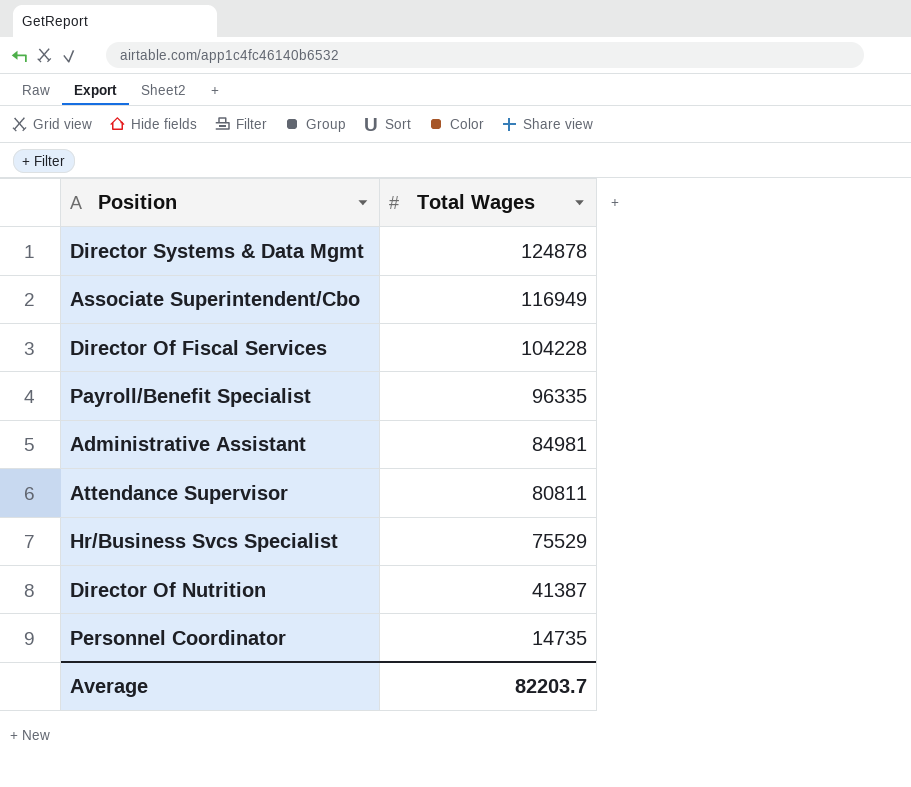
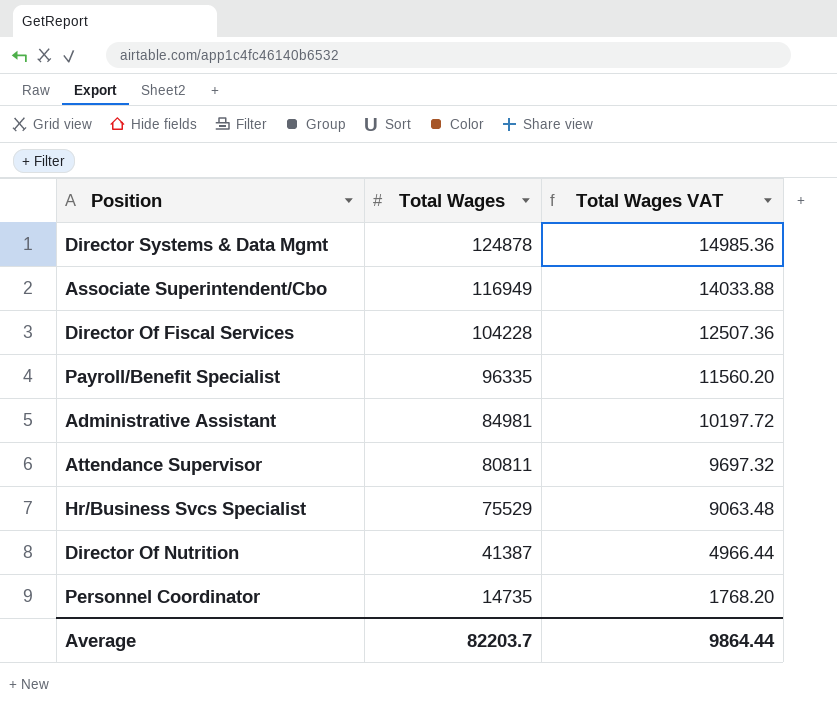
column Total Wages VAT | formula: none -> [Total Wages] * 0.12

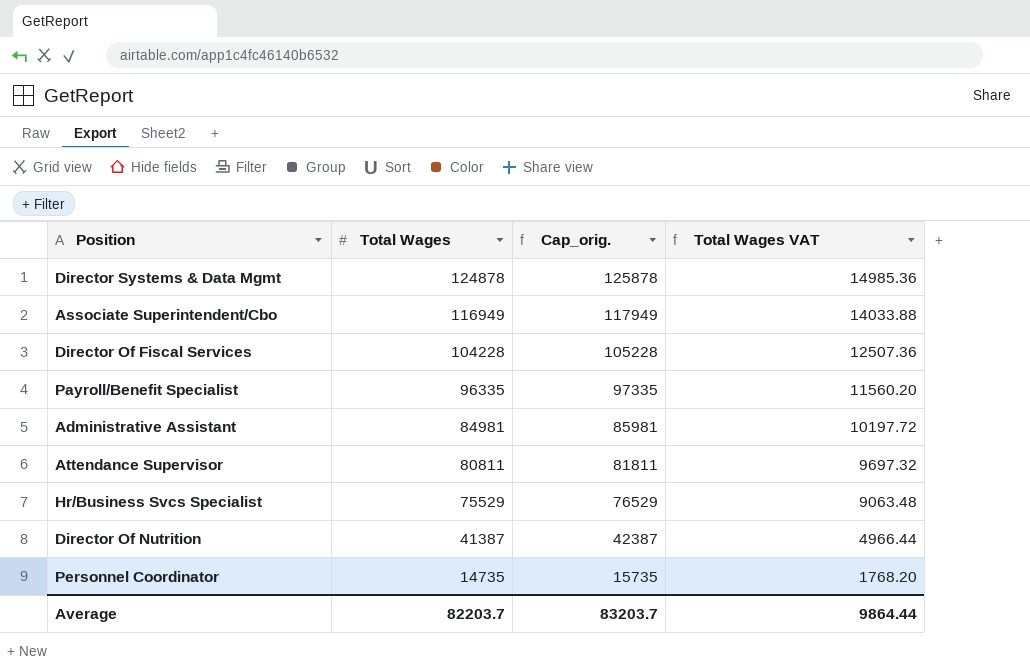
column Cap_orig. | formula: none -> [Total Wages] + 1000

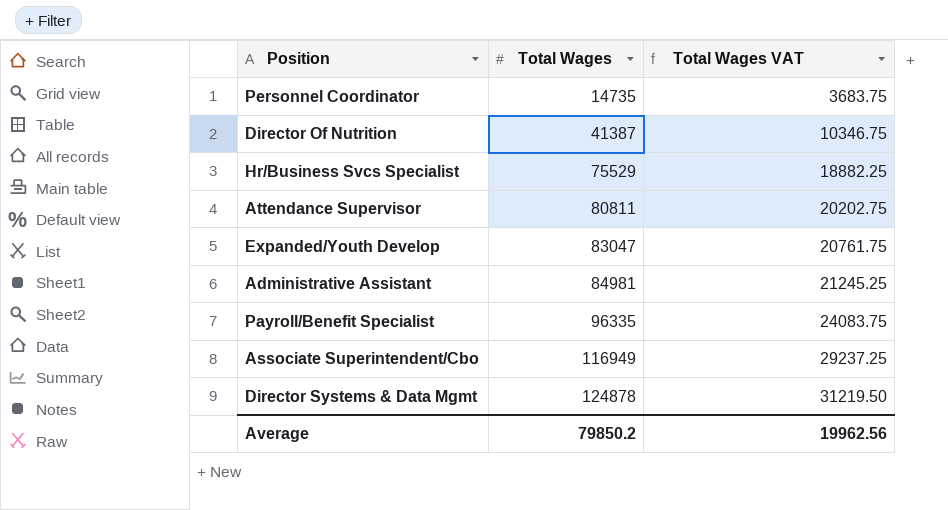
row order: Total Wages descending -> Total Wages ascending
column Cap_orig. | formula: [Total Wages] + 1000 -> none
column Total Wages VAT | formula: [Total Wages] * 0.12 -> [Total Wages] * 0.25
row Director Of Fiscal Services: 104228 | 105228 | 12507.36 -> none
row Expanded/Youth Develop: none -> 83047 | 20761.75
Average | Total Wages: 82203.7 -> 79850.2
Average | Total Wages VAT: 9864.44 -> 19962.56

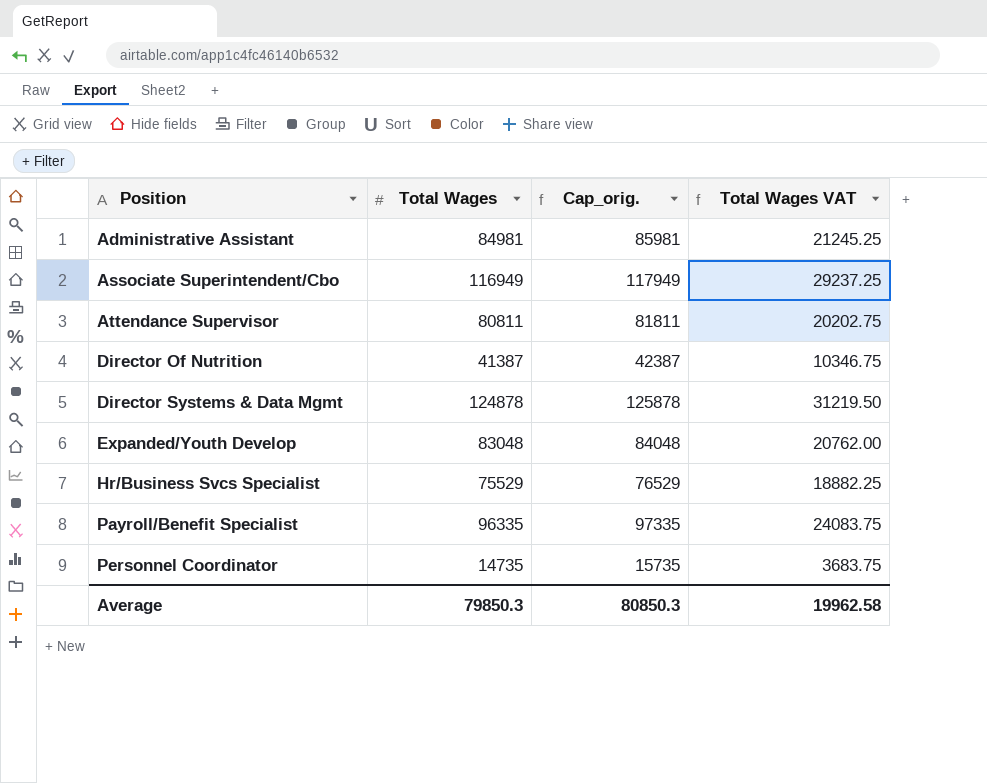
row order: Total Wages ascending -> Position ascending
column Cap_orig. | formula: none -> [Total Wages] + 1000
Expanded/Youth Develop | Total Wages: 83047 -> 83048
Expanded/Youth Develop | Total Wages VAT: 20761.75 -> 20762.00
Average | Total Wages: 79850.2 -> 79850.3
Average | Total Wages VAT: 19962.56 -> 19962.58

